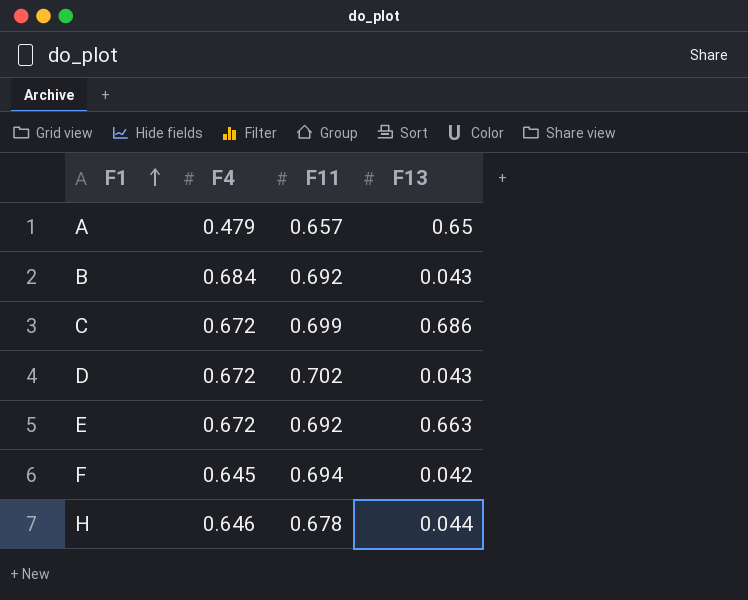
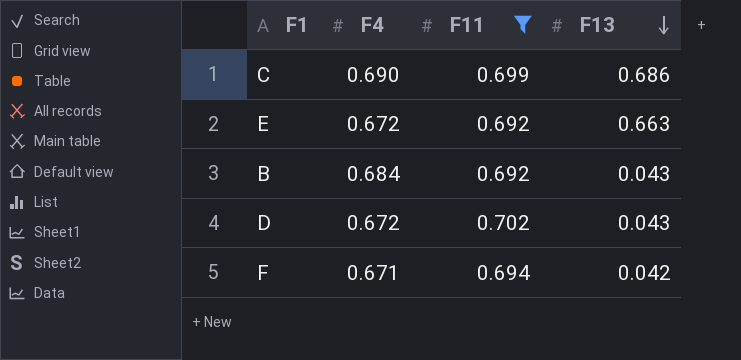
filter: none -> F11 >= 0.692
row order: F1 ascending -> F13 descending
C | F4: 0.672 -> 0.690
F | F4: 0.645 -> 0.671

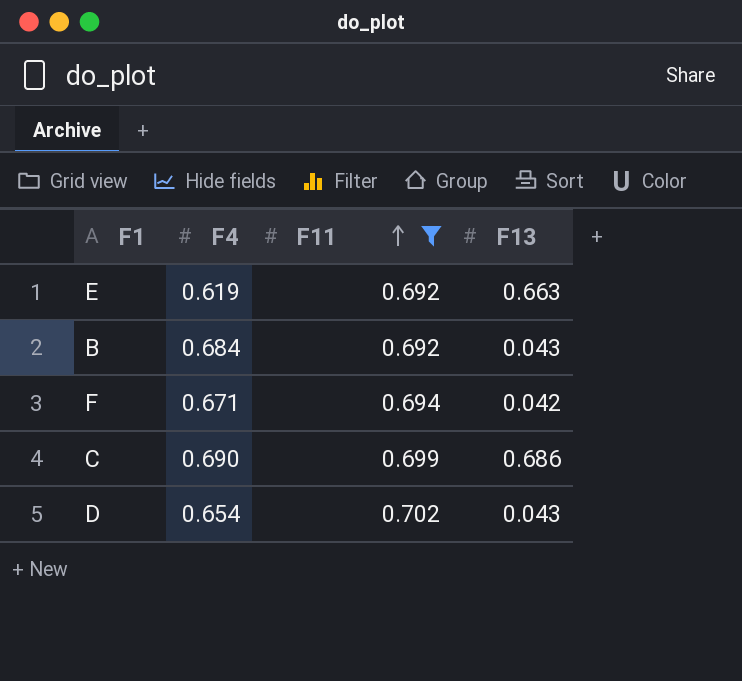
row order: F13 descending -> F11 ascending
E | F4: 0.672 -> 0.619
D | F4: 0.672 -> 0.654

